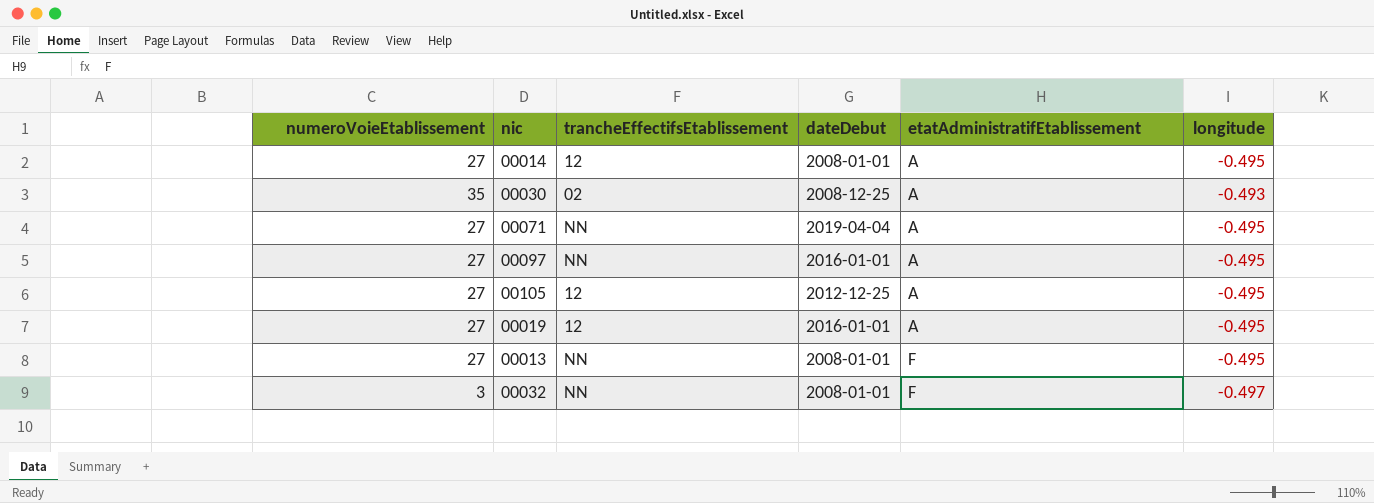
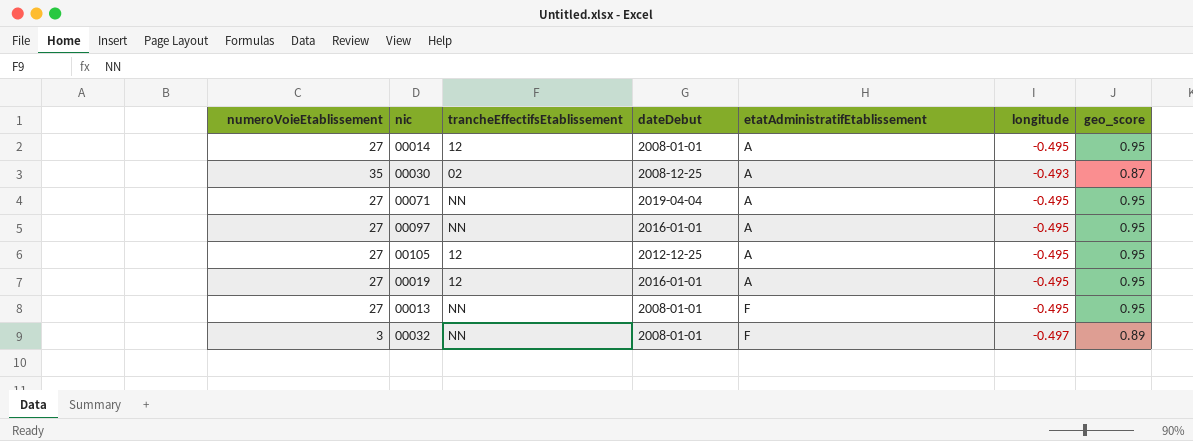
column geo_score | position: none -> 7

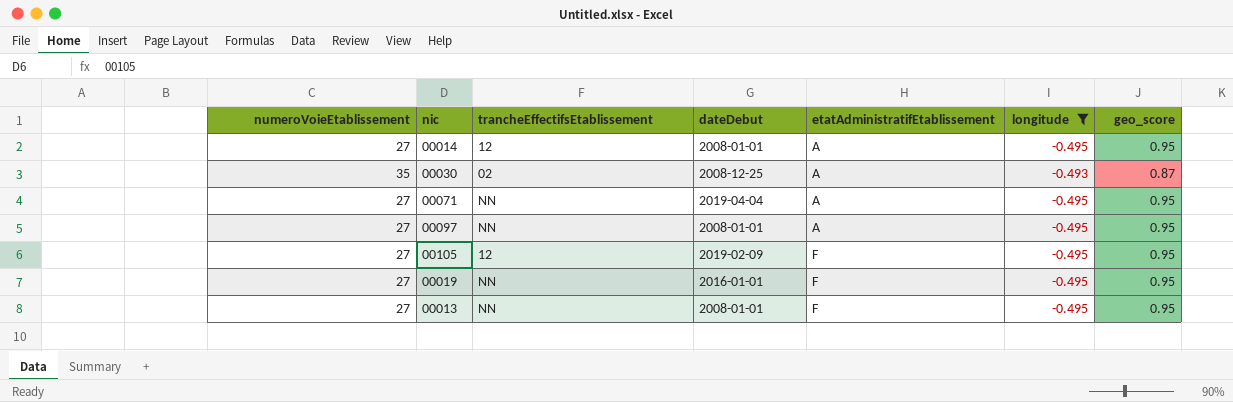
filter: none -> longitude != -0.497
00097 | dateDebut: 2016-01-01 -> 2008-01-01
00105 | dateDebut: 2012-12-25 -> 2019-02-09
00105 | etatAdministratifEtablissement: A -> F
00019 | trancheEffectifsEtablissement: 12 -> NN
00019 | etatAdministratifEtablissement: A -> F

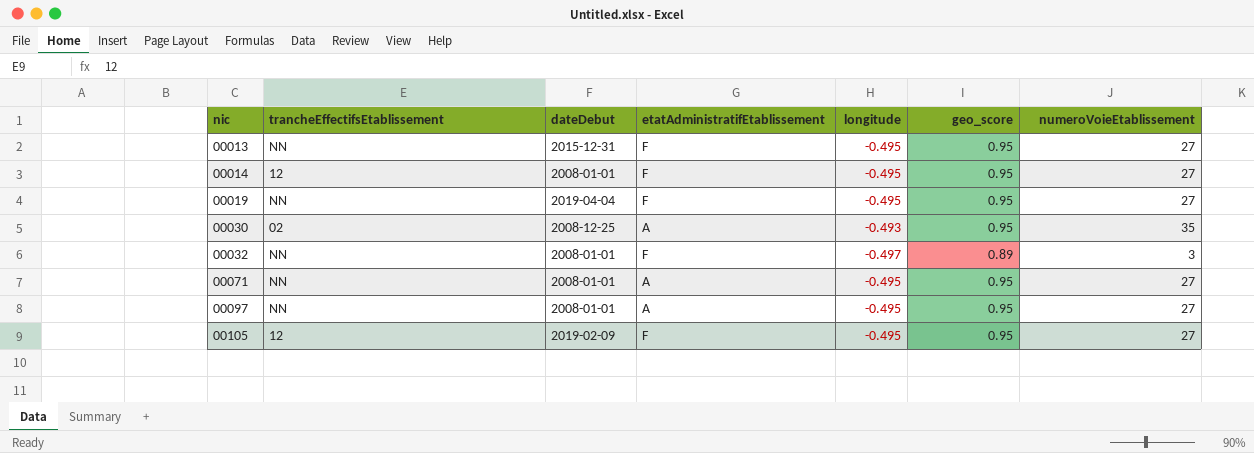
filter: longitude != -0.497 -> none
row order: etatAdministratifEtablissement ascending -> nic ascending
column numeroVoieEtablissement | position: 1 -> 7
00013 | dateDebut: 2008-01-01 -> 2015-12-31
00014 | etatAdministratifEtablissement: A -> F
00019 | dateDebut: 2016-01-01 -> 2019-04-04
00030 | geo_score: 0.87 -> 0.95
00071 | dateDebut: 2019-04-04 -> 2008-01-01

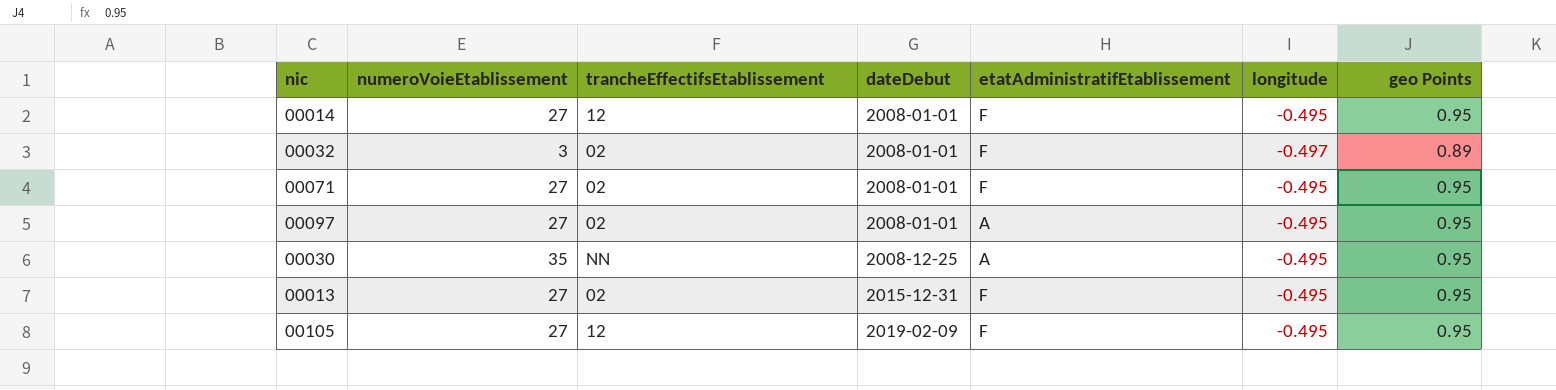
row order: nic ascending -> dateDebut ascending
column numeroVoieEtablissement | position: 7 -> 2
column name: geo_score -> geo Points
row 00019: NN | 2019-04-04 | F | -0.495 | 0.95 | 27 -> none
00032 | trancheEffectifsEtablissement: NN -> 02
00071 | trancheEffectifsEtablissement: NN -> 02
00071 | etatAdministratifEtablissement: A -> F
00097 | trancheEffectifsEtablissement: NN -> 02
00030 | trancheEffectifsEtablissement: 02 -> NN
00030 | longitude: -0.493 -> -0.495
00013 | trancheEffectifsEtablissement: NN -> 02

